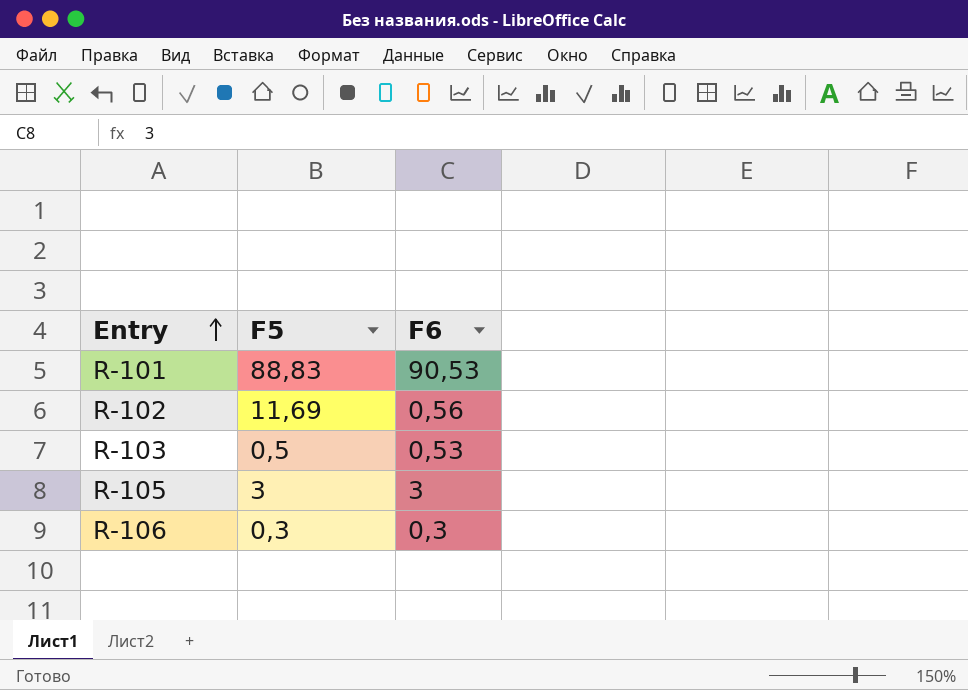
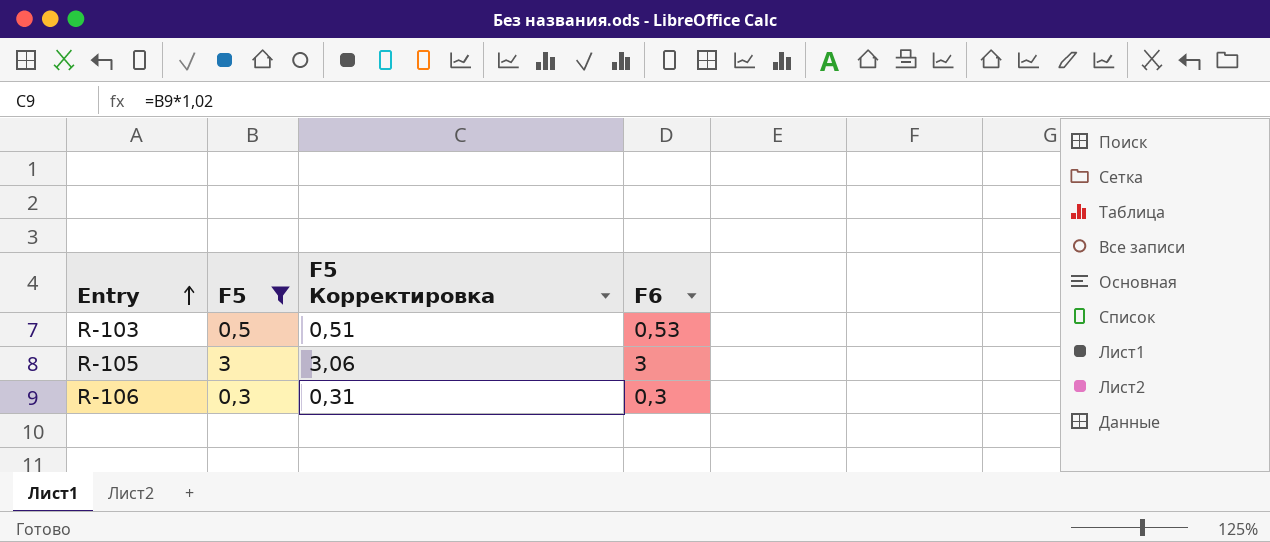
filter: none -> F5 <= 3
column F5 Корректировка | formula: none -> [F5] * 1,02

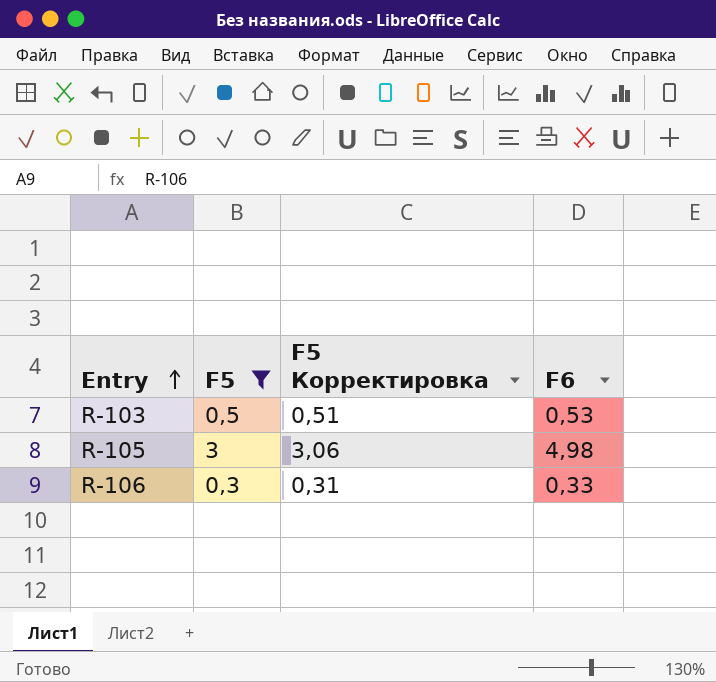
R-105 | F6: 3 -> 4,98
R-106 | F6: 0,3 -> 0,33

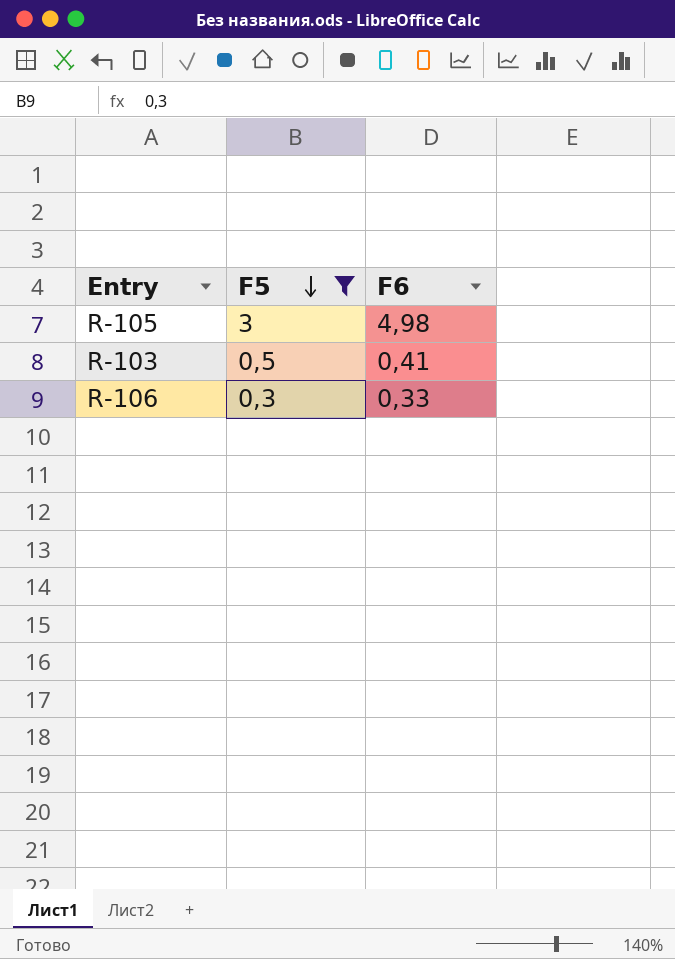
row order: Entry ascending -> F5 descending
column F5 Корректировка | formula: [F5] * 1,02 -> none
R-103 | F6: 0,53 -> 0,41

